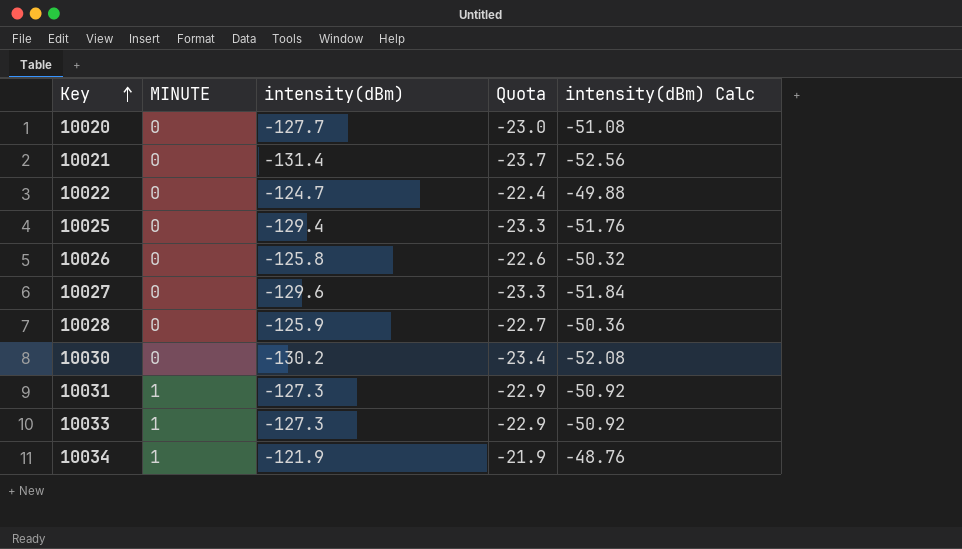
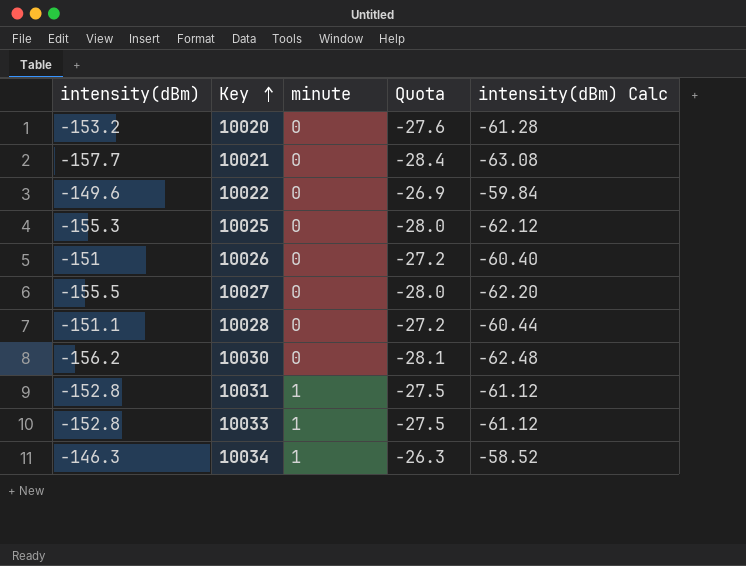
column intensity(dBm) | position: 3 -> 1
column name: MINUTE -> minute
10020 | intensity(dBm): -127.7 -> -153.2
10020 | Quota: -23.0 -> -27.6
10020 | intensity(dBm) Calc: -51.08 -> -61.28
10021 | intensity(dBm): -131.4 -> -157.7
10021 | Quota: -23.7 -> -28.4
10021 | intensity(dBm) Calc: -52.56 -> -63.08
10022 | intensity(dBm): -124.7 -> -149.6
10022 | Quota: -22.4 -> -26.9
10022 | intensity(dBm) Calc: -49.88 -> -59.84
10025 | intensity(dBm): -129.4 -> -155.3
10025 | Quota: -23.3 -> -28.0
10025 | intensity(dBm) Calc: -51.76 -> -62.12
10026 | intensity(dBm): -125.8 -> -151
10026 | Quota: -22.6 -> -27.2
10026 | intensity(dBm) Calc: -50.32 -> -60.40
10027 | intensity(dBm): -129.6 -> -155.5
10027 | Quota: -23.3 -> -28.0
10027 | intensity(dBm) Calc: -51.84 -> -62.20
10028 | intensity(dBm): -125.9 -> -151.1
10028 | Quota: -22.7 -> -27.2
10028 | intensity(dBm) Calc: -50.36 -> -60.44
10030 | intensity(dBm): -130.2 -> -156.2
10030 | Quota: -23.4 -> -28.1
10030 | intensity(dBm) Calc: -52.08 -> -62.48
10031 | intensity(dBm): -127.3 -> -152.8
10031 | Quota: -22.9 -> -27.5
10031 | intensity(dBm) Calc: -50.92 -> -61.12
10033 | intensity(dBm): -127.3 -> -152.8
10033 | Quota: -22.9 -> -27.5
10033 | intensity(dBm) Calc: -50.92 -> -61.12
10034 | intensity(dBm): -121.9 -> -146.3
10034 | Quota: -21.9 -> -26.3
10034 | intensity(dBm) Calc: -48.76 -> -58.52

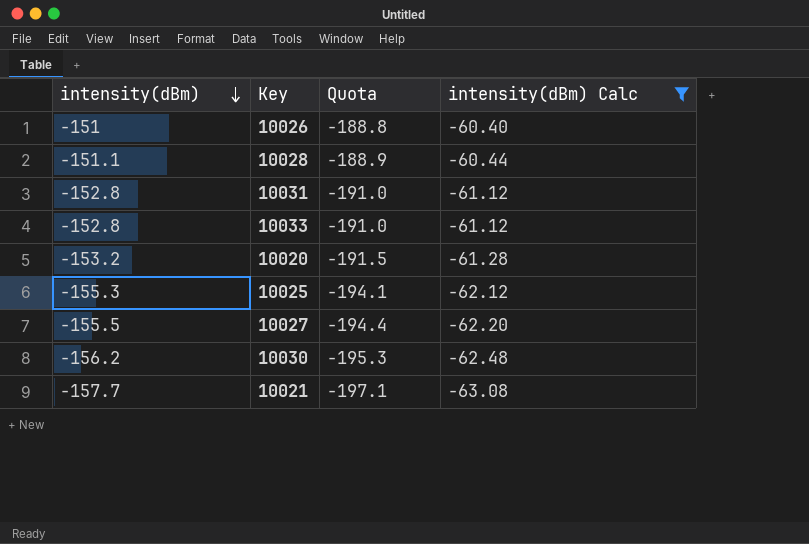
filter: none -> intensity(dBm) Calc <= -60.40
row order: Key ascending -> intensity(dBm) descending
column minute | position: 3 -> none
column Quota | formula: [intensity(dBm)] * 0.18 -> [intensity(dBm)] * 1.25

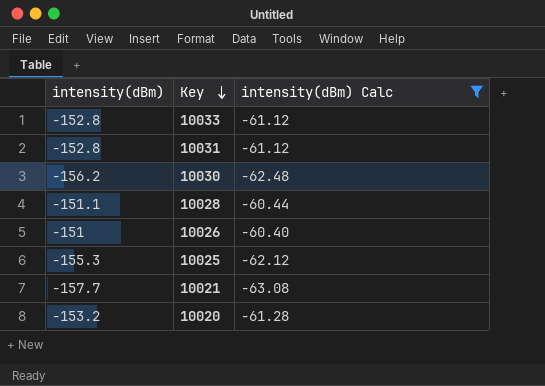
row order: intensity(dBm) descending -> Key descending
column Quota | formula: [intensity(dBm)] * 1.25 -> none
row 10027: -155.5 | -194.4 | -62.20 -> none

